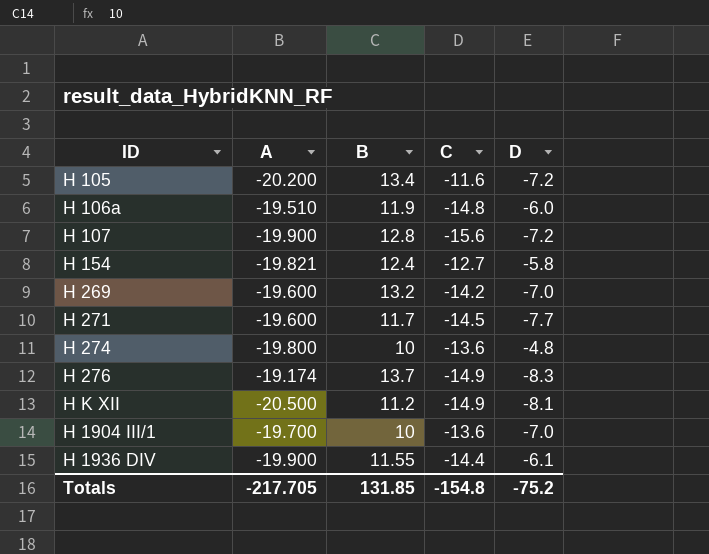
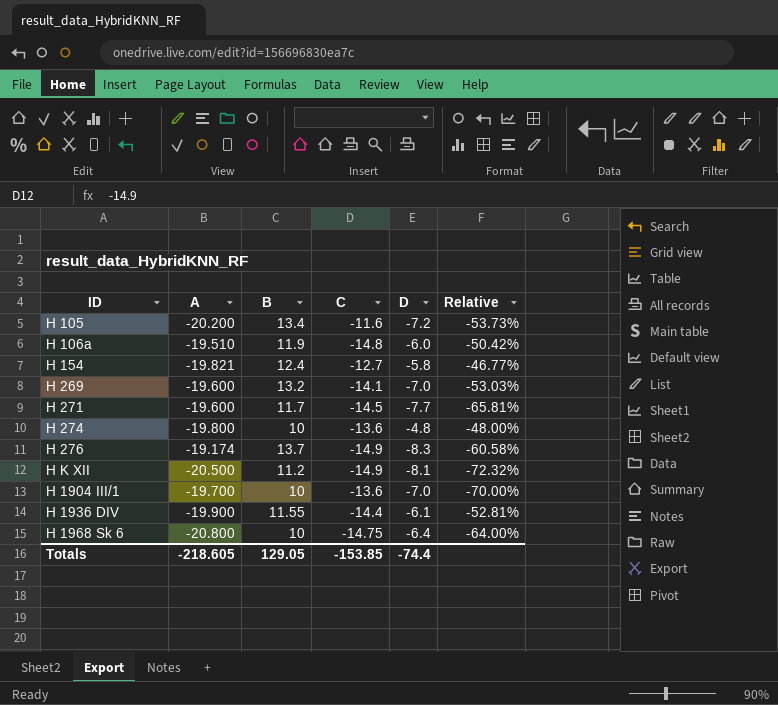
column Relative | formula: none -> [D] / [B]
row H 107: -19.900 | 12.8 | -15.6 | -7.2 -> none
H 269 | C: -14.2 -> -14.1
row H 1968 Sk 6: none -> -20.800 | 10 | -14.75 | -6.4 | -64.00%
Totals | A: -217.705 -> -218.605
Totals | B: 131.85 -> 129.05
Totals | C: -154.8 -> -153.85
Totals | D: -75.2 -> -74.4

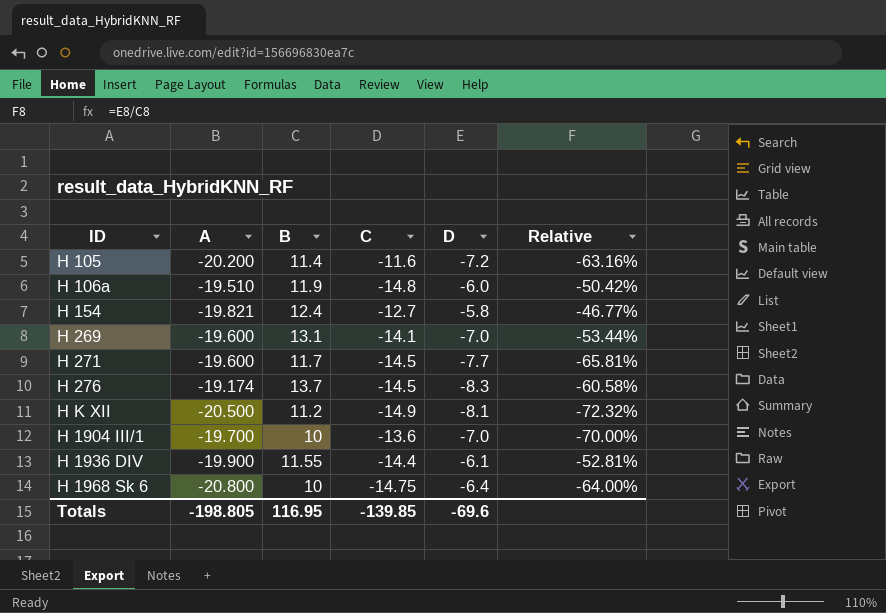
row H 274: -19.800 | 10 | -13.6 | -4.8 | -48.00% -> none
H 105 | B: 13.4 -> 11.4
H 105 | Relative: -53.73% -> -63.16%
H 269 | B: 13.2 -> 13.1
H 269 | Relative: -53.03% -> -53.44%
H 276 | C: -14.9 -> -14.5
Totals | A: -218.605 -> -198.805
Totals | B: 129.05 -> 116.95
Totals | C: -153.85 -> -139.85
Totals | D: -74.4 -> -69.6

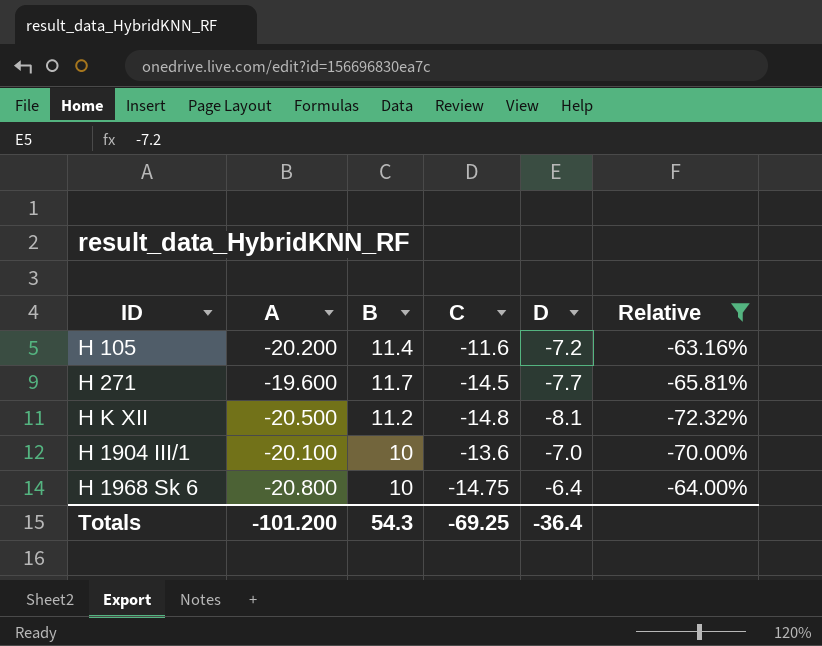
filter: none -> Relative <= -63.16%
H K XII | C: -14.9 -> -14.8
H 1904 III/1 | A: -19.700 -> -20.100
Totals | A: -198.805 -> -101.200
Totals | B: 116.95 -> 54.3
Totals | C: -139.85 -> -69.25
Totals | D: -69.6 -> -36.4

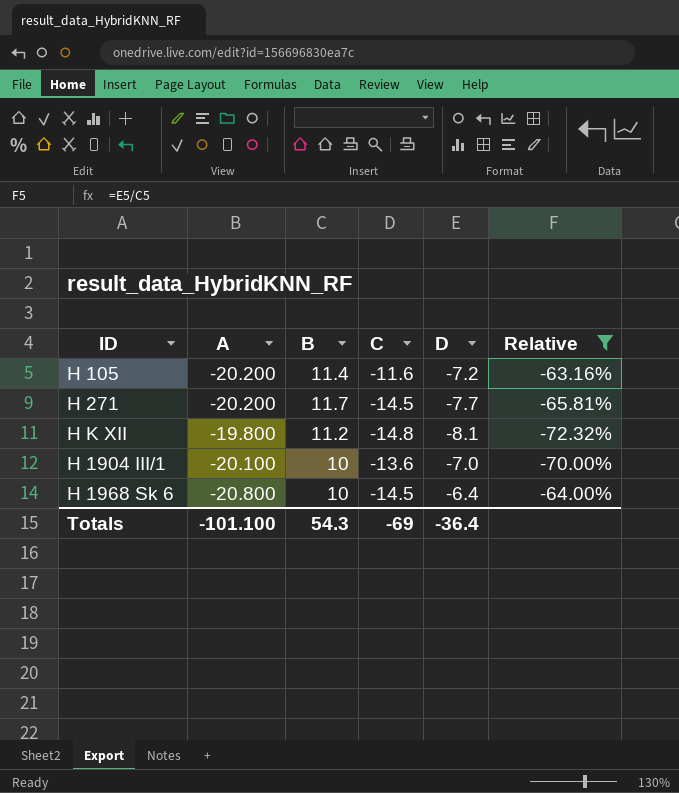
H 271 | A: -19.600 -> -20.200
H K XII | A: -20.500 -> -19.800
H 1968 Sk 6 | C: -14.75 -> -14.5
Totals | A: -101.200 -> -101.100
Totals | C: -69.25 -> -69

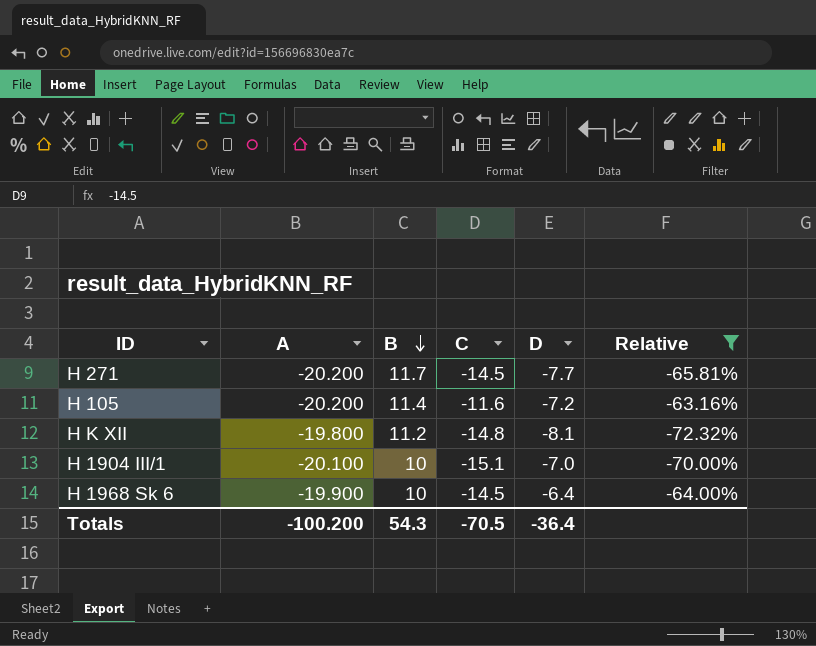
row order: none -> B descending
H 1904 III/1 | C: -13.6 -> -15.1
H 1968 Sk 6 | A: -20.800 -> -19.900
Totals | A: -101.100 -> -100.200
Totals | C: -69 -> -70.5

